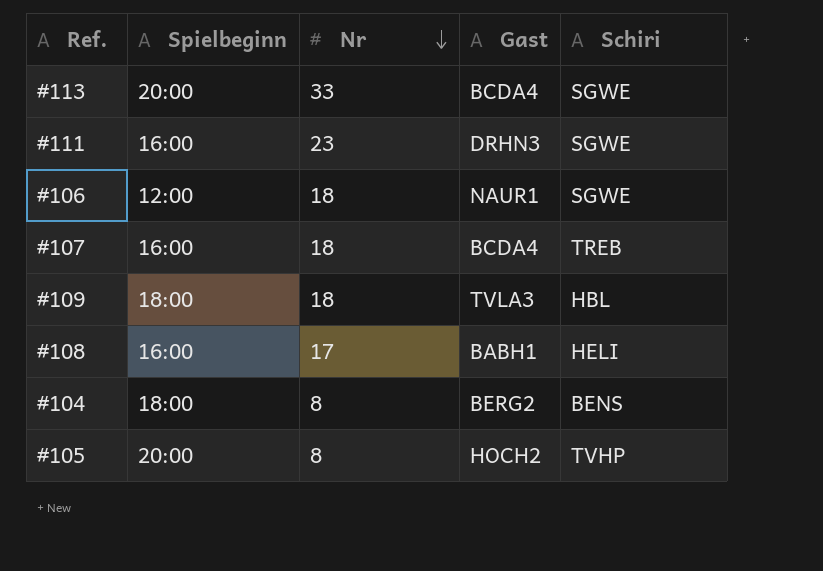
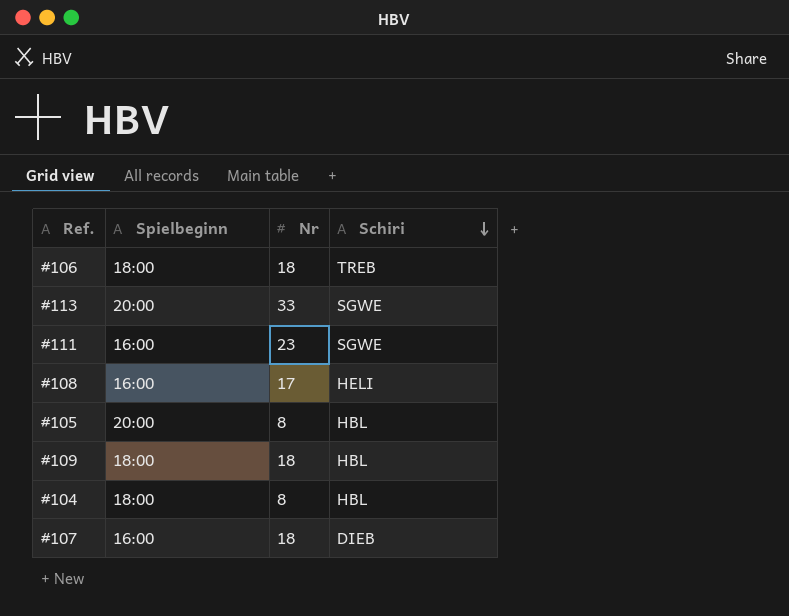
row order: Nr descending -> Schiri descending
column Gast | position: 4 -> none
#106 | Spielbeginn: 12:00 -> 18:00
#106 | Schiri: SGWE -> TREB
#105 | Schiri: TVHP -> HBL
#104 | Schiri: BENS -> HBL
#107 | Schiri: TREB -> DIEB

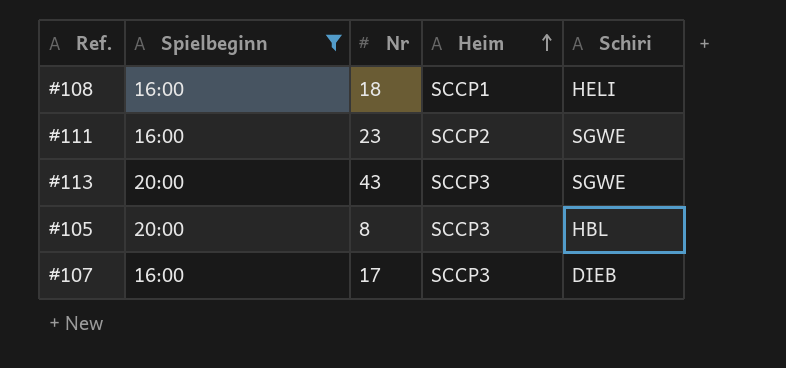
filter: none -> Spielbeginn != 18:00
row order: Schiri descending -> Heim ascending
column Heim | position: none -> 4
#108 | Nr: 17 -> 18
#113 | Nr: 33 -> 43
#107 | Nr: 18 -> 17

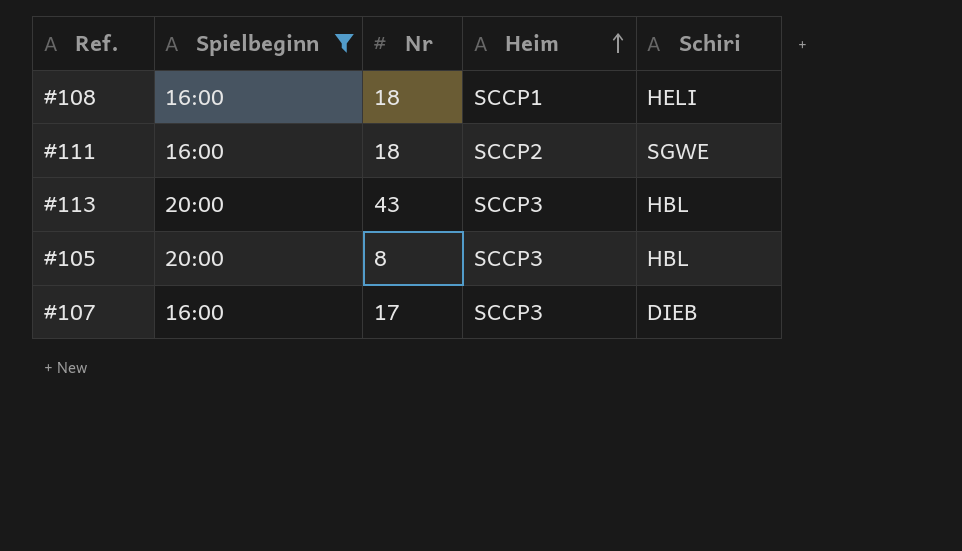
#111 | Nr: 23 -> 18
#113 | Schiri: SGWE -> HBL

